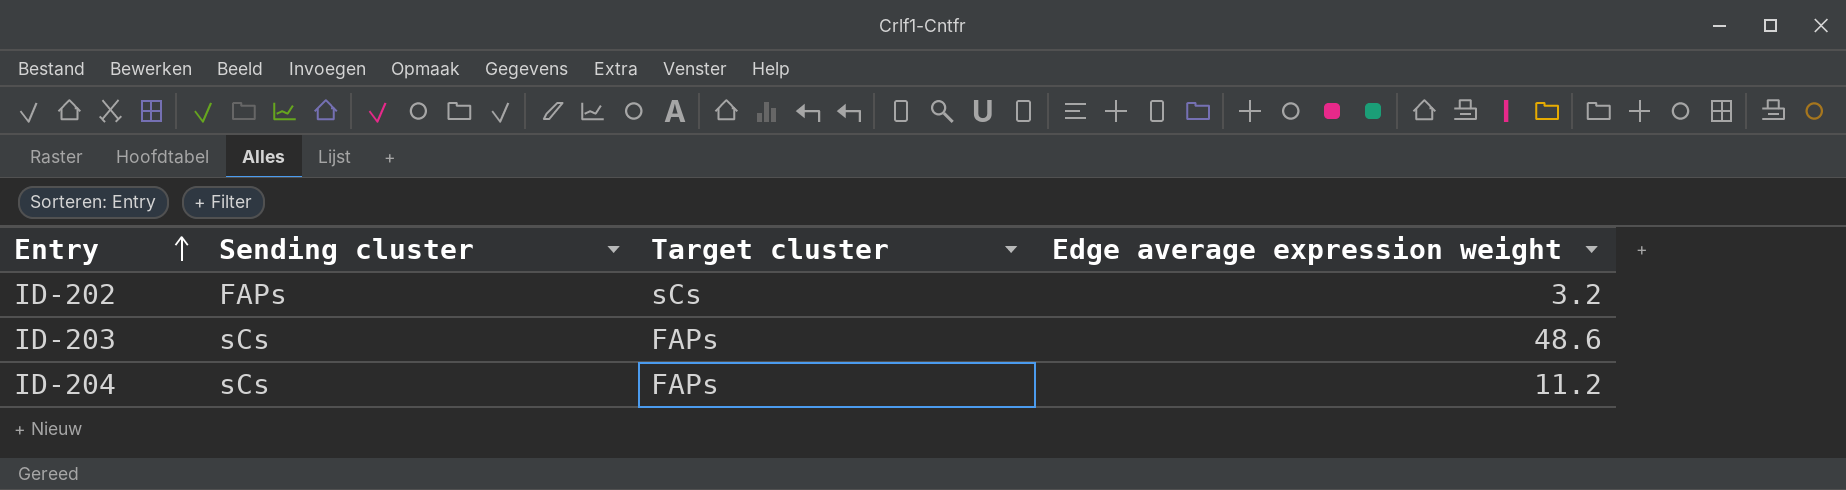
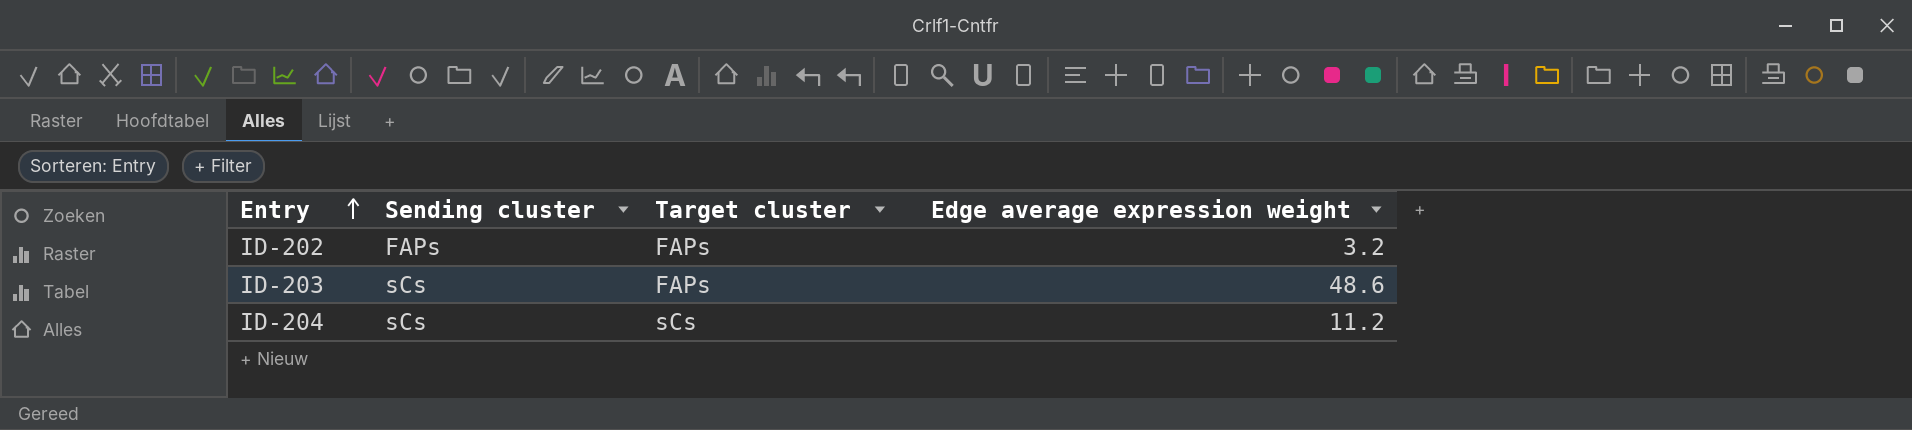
ID-202 | Target cluster: sCs -> FAPs
ID-204 | Target cluster: FAPs -> sCs

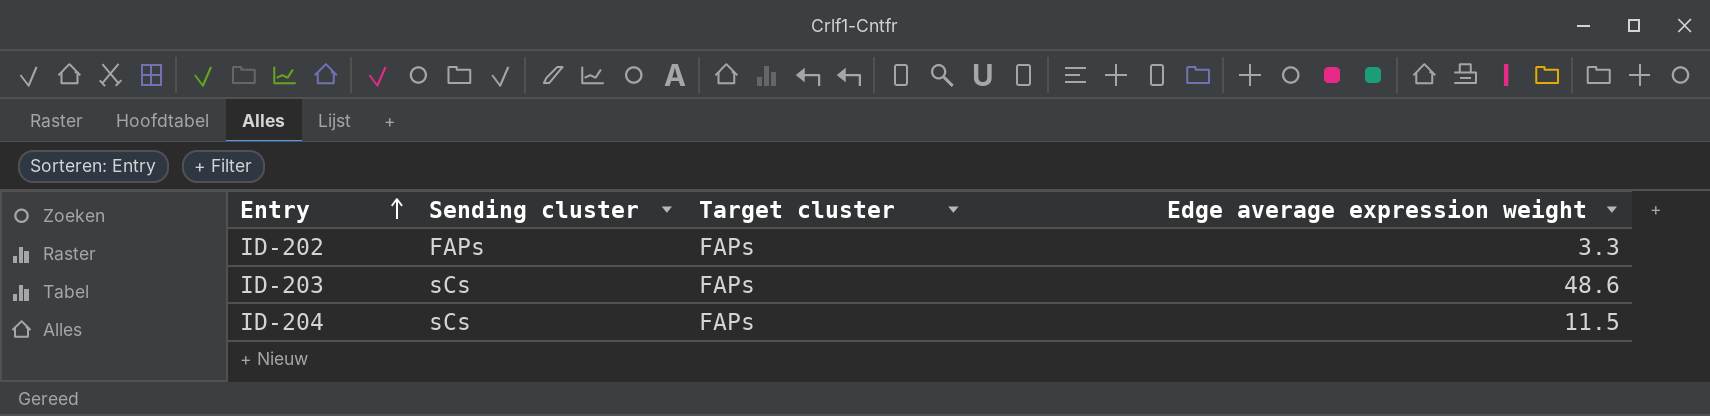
ID-202 | Edge average expression weight: 3.2 -> 3.3
ID-204 | Target cluster: sCs -> FAPs
ID-204 | Edge average expression weight: 11.2 -> 11.5

